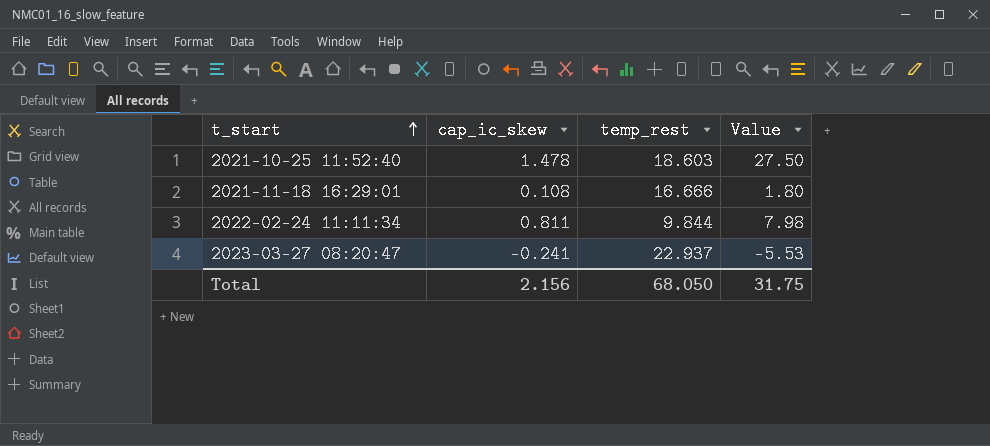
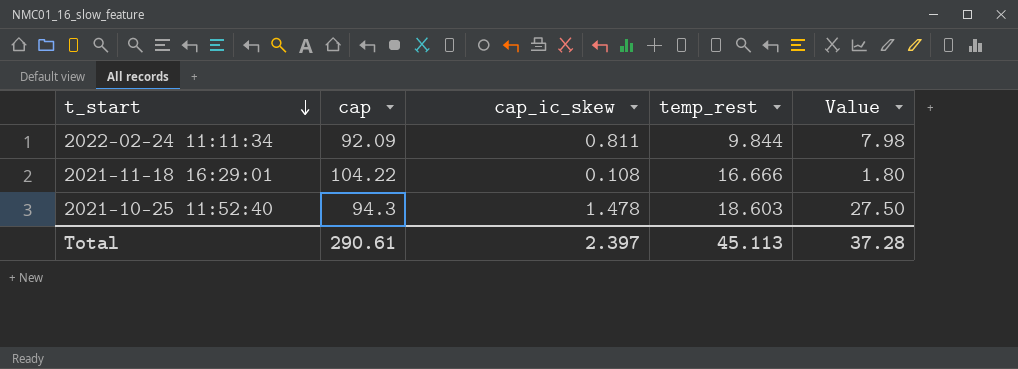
row order: t_start ascending -> t_start descending
column cap | position: none -> 2
row 2023-03-27 08:20:47: -0.241 | 22.937 | -5.53 -> none
Total | cap_ic_skew: 2.156 -> 2.397
Total | temp_rest: 68.050 -> 45.113
Total | Value: 31.75 -> 37.28

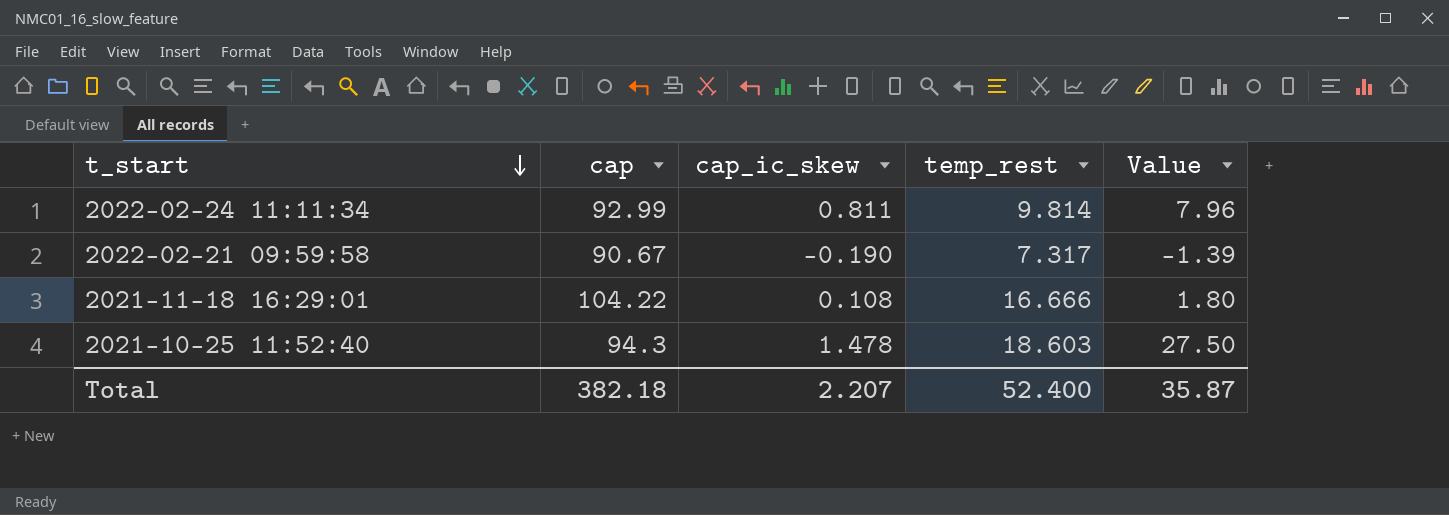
2022-02-24 11:11:34 | cap: 92.09 -> 92.99
2022-02-24 11:11:34 | temp_rest: 9.844 -> 9.814
2022-02-24 11:11:34 | Value: 7.98 -> 7.96
row 2022-02-21 09:59:58: none -> 90.67 | -0.190 | 7.317 | -1.39
Total | cap: 290.61 -> 382.18
Total | cap_ic_skew: 2.397 -> 2.207
Total | temp_rest: 45.113 -> 52.400
Total | Value: 37.28 -> 35.87

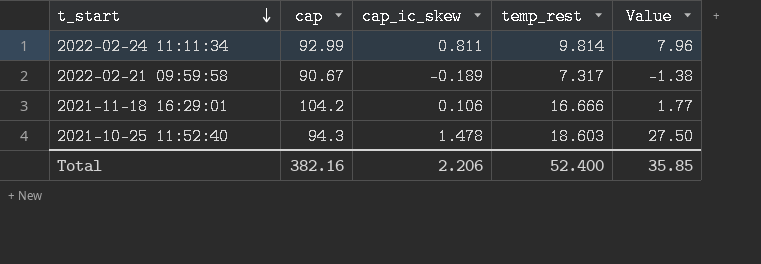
2022-02-21 09:59:58 | cap_ic_skew: -0.190 -> -0.189
2022-02-21 09:59:58 | Value: -1.39 -> -1.38
2021-11-18 16:29:01 | cap: 104.22 -> 104.2
2021-11-18 16:29:01 | cap_ic_skew: 0.108 -> 0.106
2021-11-18 16:29:01 | Value: 1.80 -> 1.77
Total | cap: 382.18 -> 382.16
Total | cap_ic_skew: 2.207 -> 2.206
Total | Value: 35.87 -> 35.85

